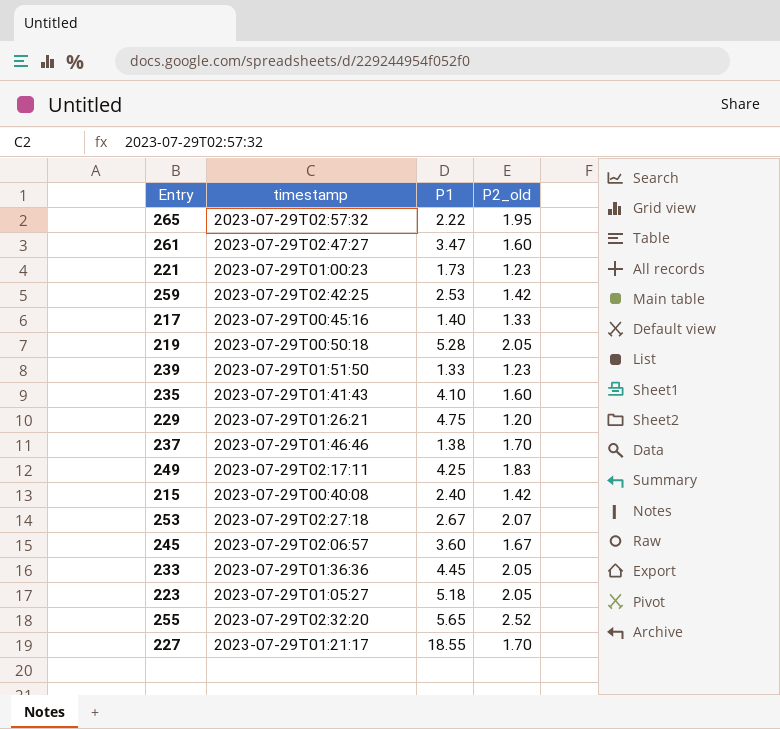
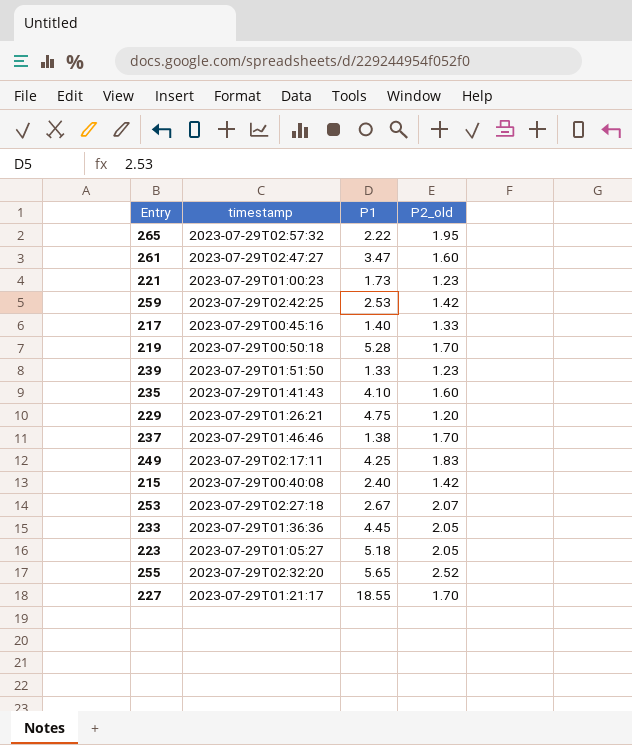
row 245: 2023-07-29T02:06:57 | 3.60 | 1.67 -> none
219 | P2_old: 2.05 -> 1.70

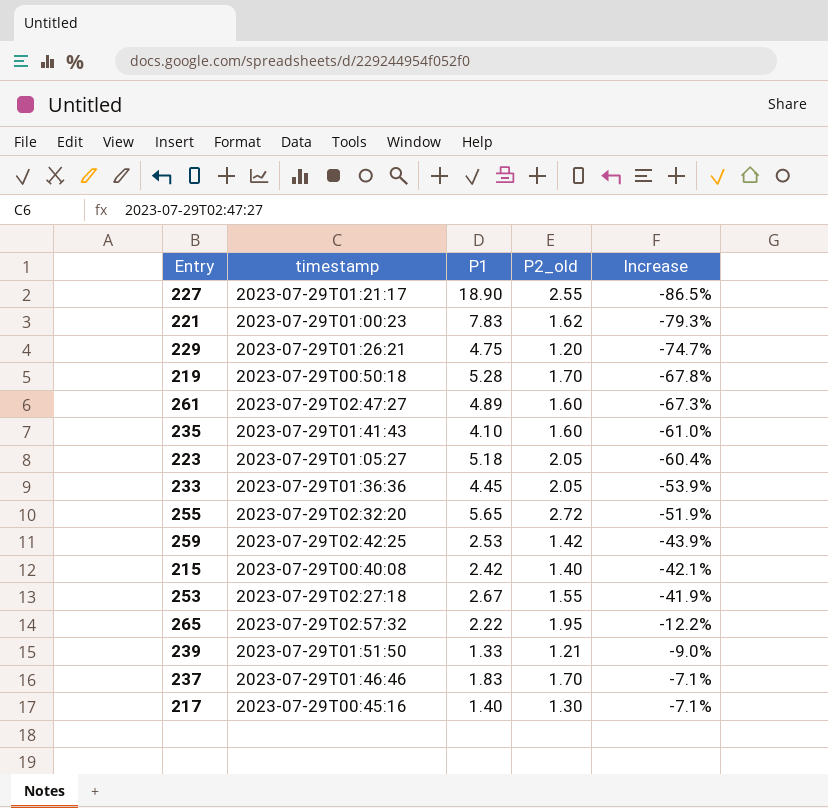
row order: none -> Increase ascending
column Increase | formula: none -> ([P2_old] - [P1]) / [P1]
row 249: 2023-07-29T02:17:11 | 4.25 | 1.83 -> none
227 | P1: 18.55 -> 18.90
227 | P2_old: 1.70 -> 2.55
221 | P1: 1.73 -> 7.83
221 | P2_old: 1.23 -> 1.62
261 | P1: 3.47 -> 4.89
255 | P2_old: 2.52 -> 2.72
215 | P1: 2.40 -> 2.42
215 | P2_old: 1.42 -> 1.40
253 | P2_old: 2.07 -> 1.55
239 | P2_old: 1.23 -> 1.21
237 | P1: 1.38 -> 1.83
217 | P2_old: 1.33 -> 1.30

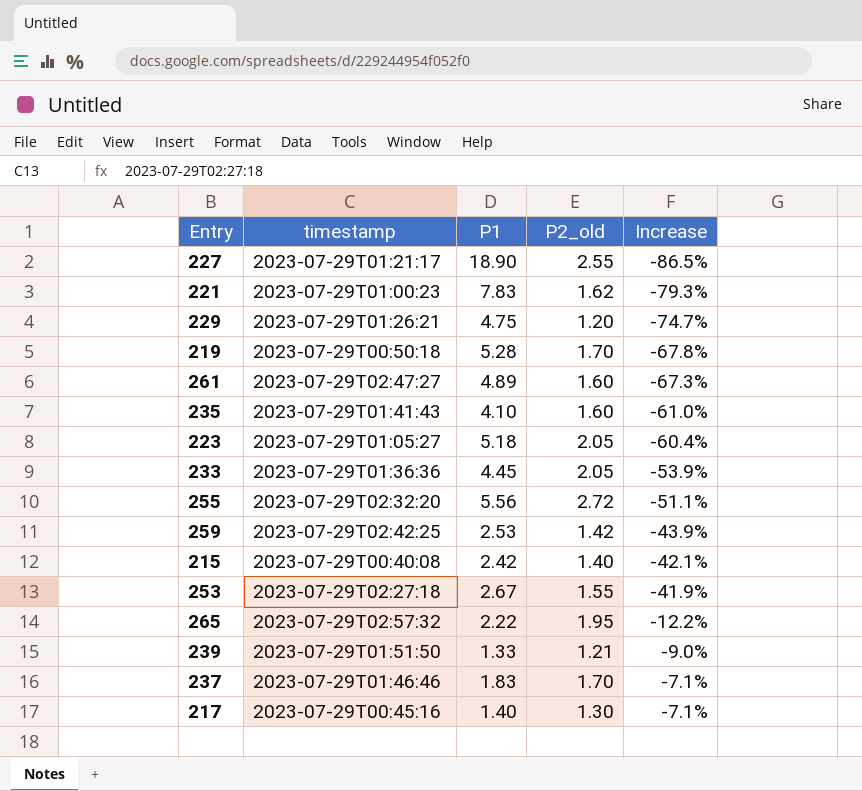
255 | P1: 5.65 -> 5.56
255 | Increase: -51.9% -> -51.1%

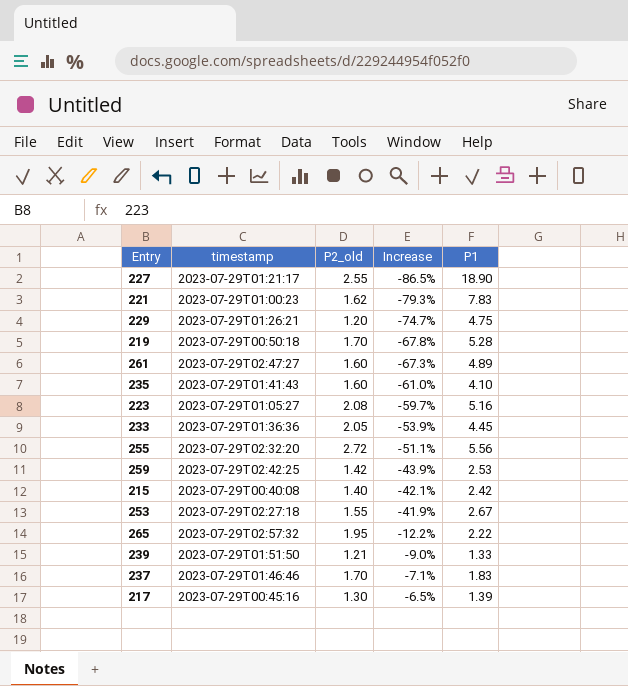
column P1 | position: 3 -> 5
223 | P2_old: 2.05 -> 2.08
223 | Increase: -60.4% -> -59.7%
223 | P1: 5.18 -> 5.16
217 | Increase: -7.1% -> -6.5%
217 | P1: 1.40 -> 1.39

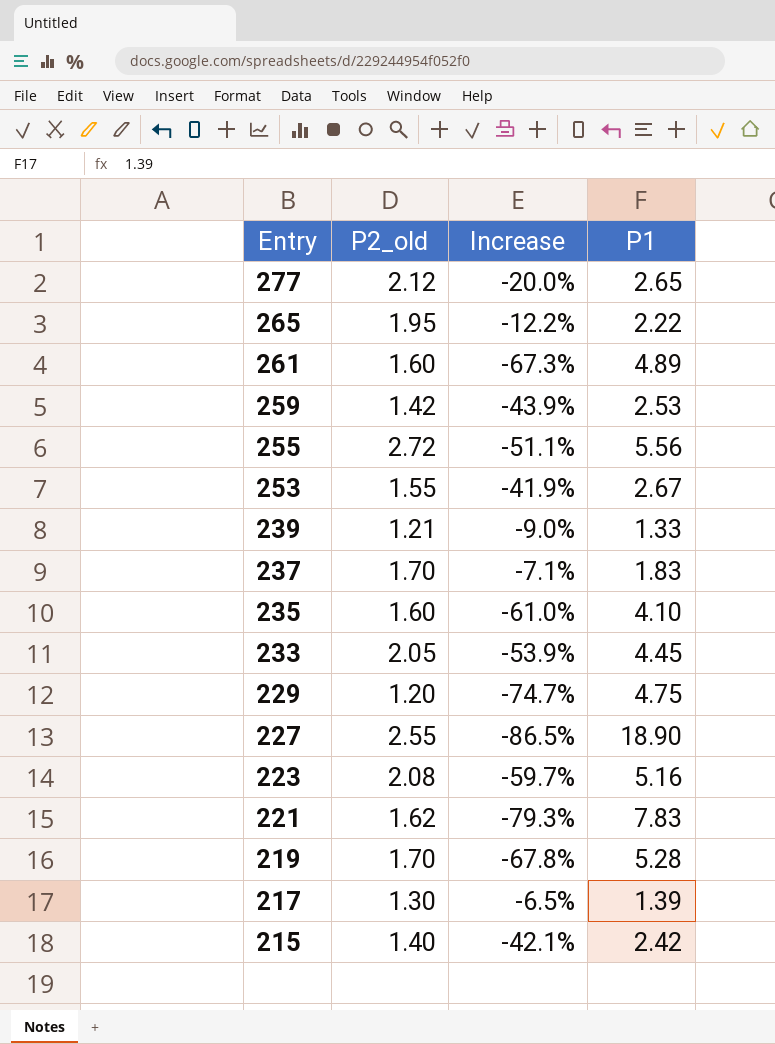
row order: Increase ascending -> Entry descending
column timestamp | position: 2 -> none
row 277: none -> 2.12 | -20.0% | 2.65

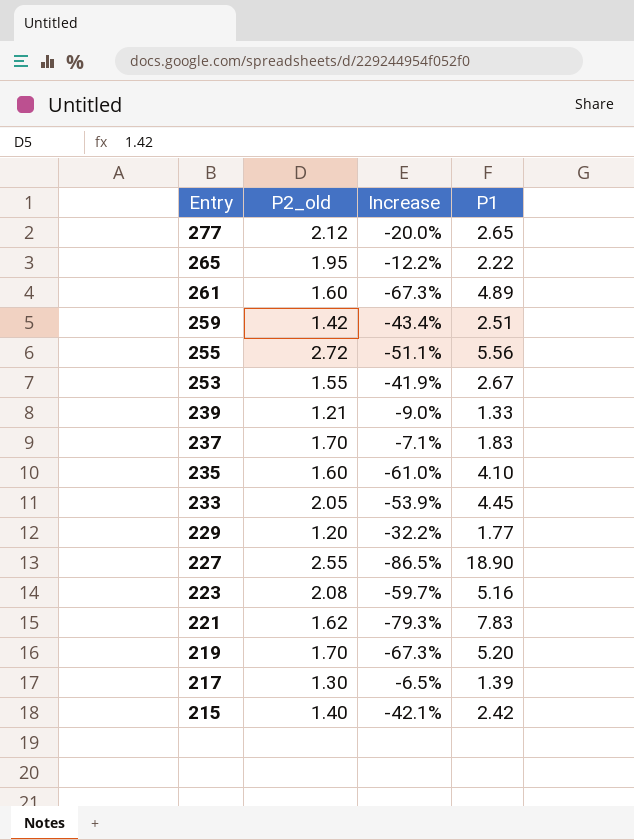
259 | Increase: -43.9% -> -43.4%
259 | P1: 2.53 -> 2.51
229 | Increase: -74.7% -> -32.2%
229 | P1: 4.75 -> 1.77
219 | Increase: -67.8% -> -67.3%
219 | P1: 5.28 -> 5.20

